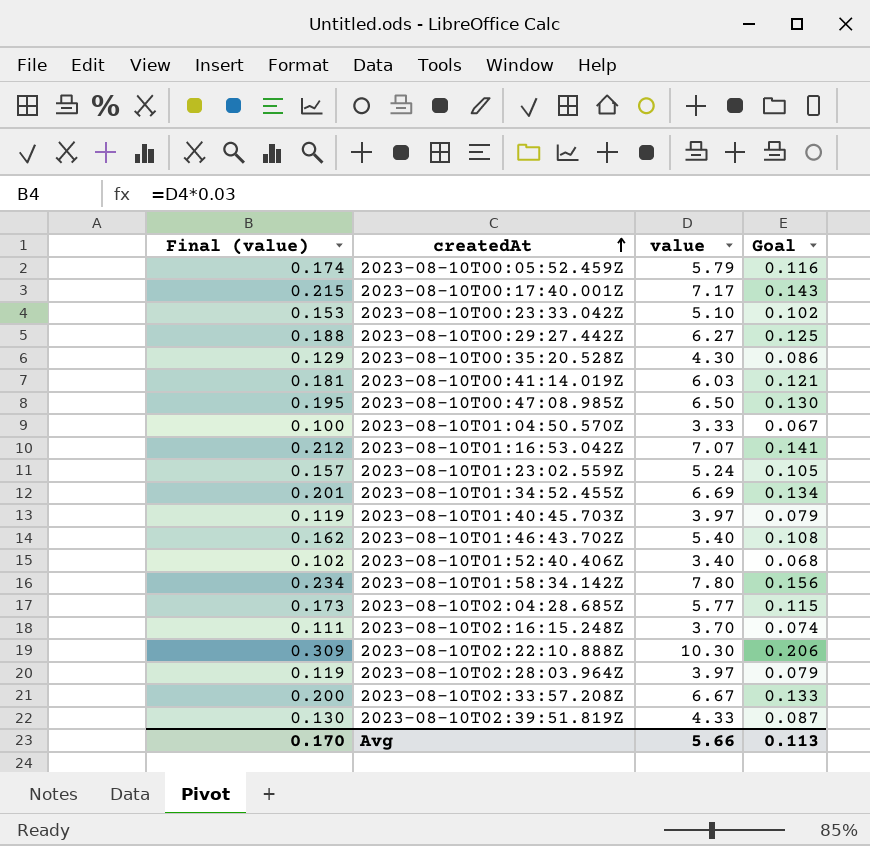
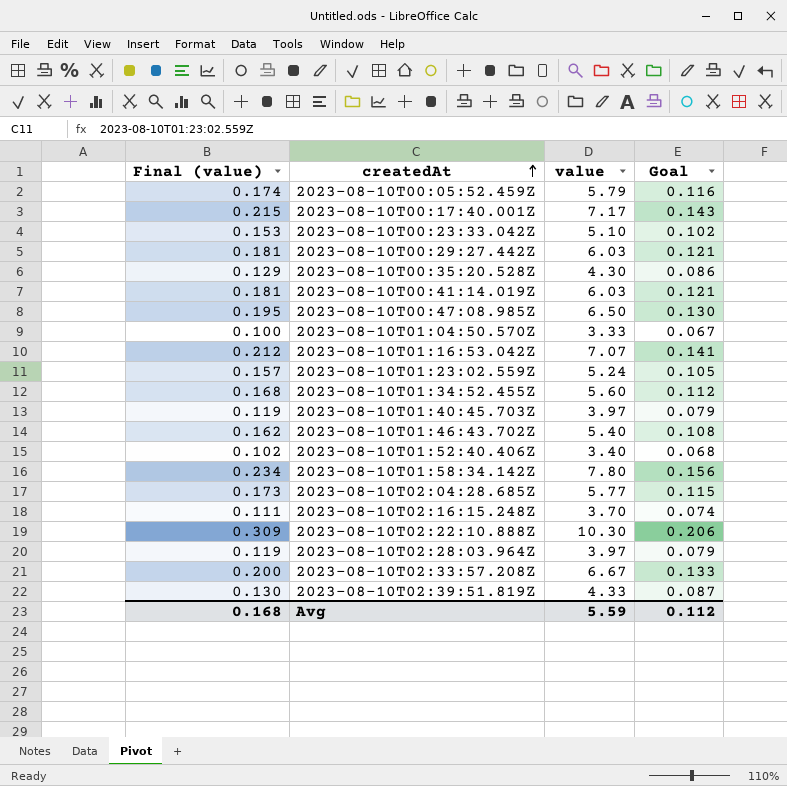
2023-08-10T00:29:27.442Z | Final (value): 0.188 -> 0.181
2023-08-10T00:29:27.442Z | value: 6.27 -> 6.03
2023-08-10T00:29:27.442Z | Goal: 0.125 -> 0.121
2023-08-10T01:34:52.455Z | Final (value): 0.201 -> 0.168
2023-08-10T01:34:52.455Z | value: 6.69 -> 5.60
2023-08-10T01:34:52.455Z | Goal: 0.134 -> 0.112
Avg | Final (value): 0.170 -> 0.168
Avg | value: 5.66 -> 5.59
Avg | Goal: 0.113 -> 0.112

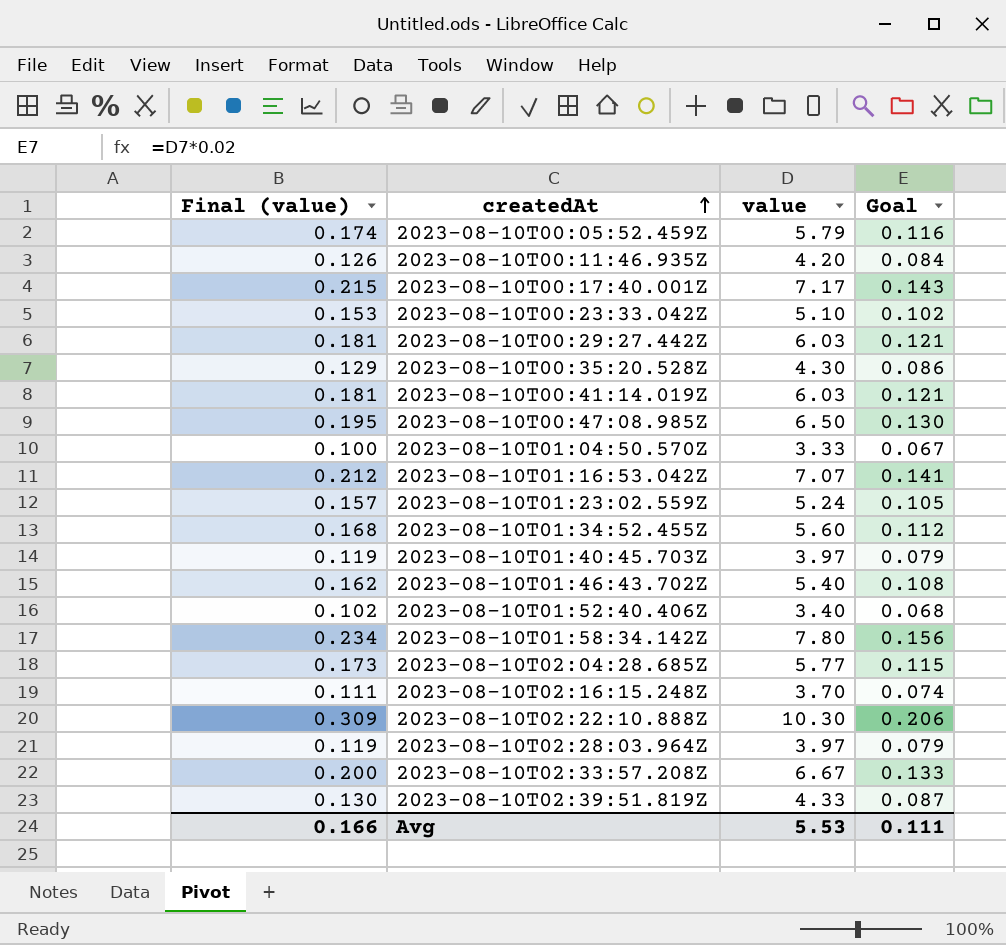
row 2023-08-10T00:11:46.935Z: none -> 0.126 | 4.20 | 0.084
Avg | Final (value): 0.168 -> 0.166
Avg | value: 5.59 -> 5.53
Avg | Goal: 0.112 -> 0.111

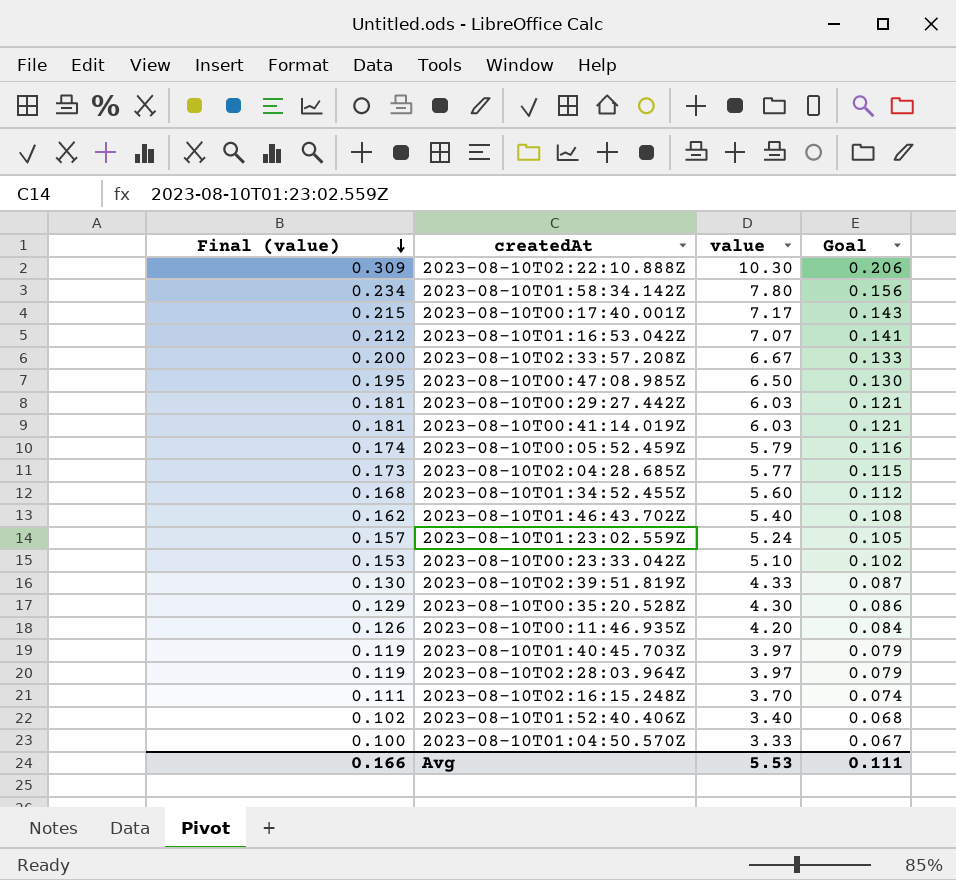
row order: createdAt ascending -> Final (value) descending

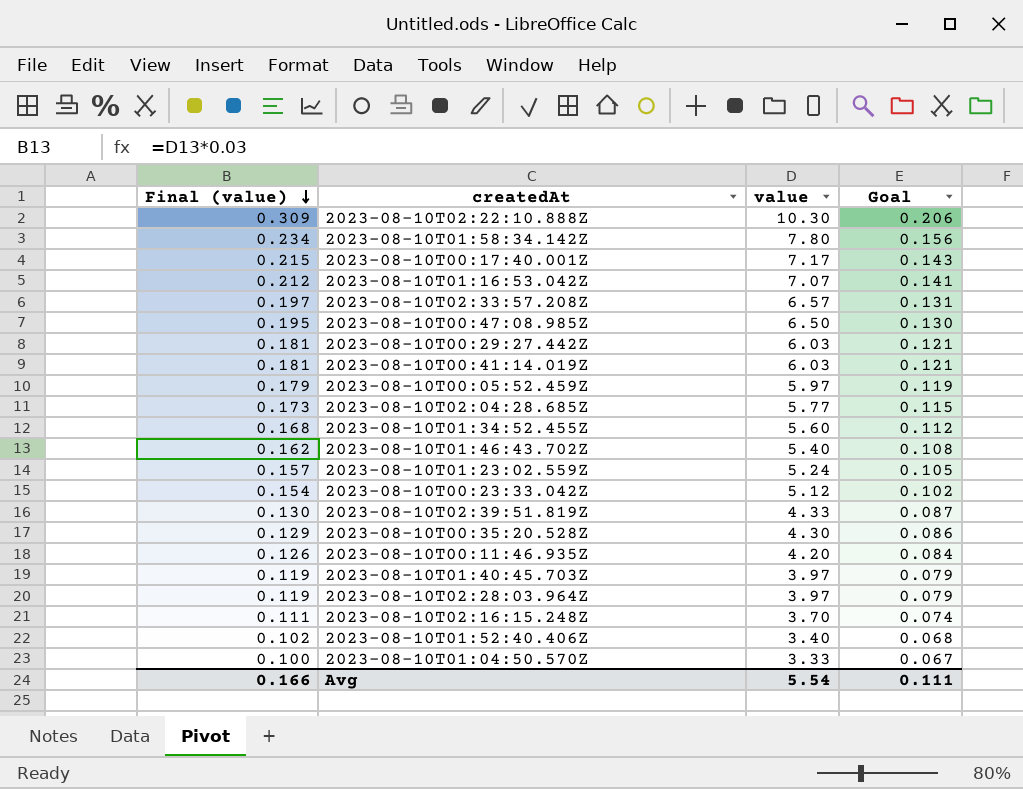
2023-08-10T02:33:57.208Z | Final (value): 0.200 -> 0.197
2023-08-10T02:33:57.208Z | value: 6.67 -> 6.57
2023-08-10T02:33:57.208Z | Goal: 0.133 -> 0.131
2023-08-10T00:05:52.459Z | Final (value): 0.174 -> 0.179
2023-08-10T00:05:52.459Z | value: 5.79 -> 5.97
2023-08-10T00:05:52.459Z | Goal: 0.116 -> 0.119
2023-08-10T00:23:33.042Z | Final (value): 0.153 -> 0.154
2023-08-10T00:23:33.042Z | value: 5.10 -> 5.12
Avg | value: 5.53 -> 5.54

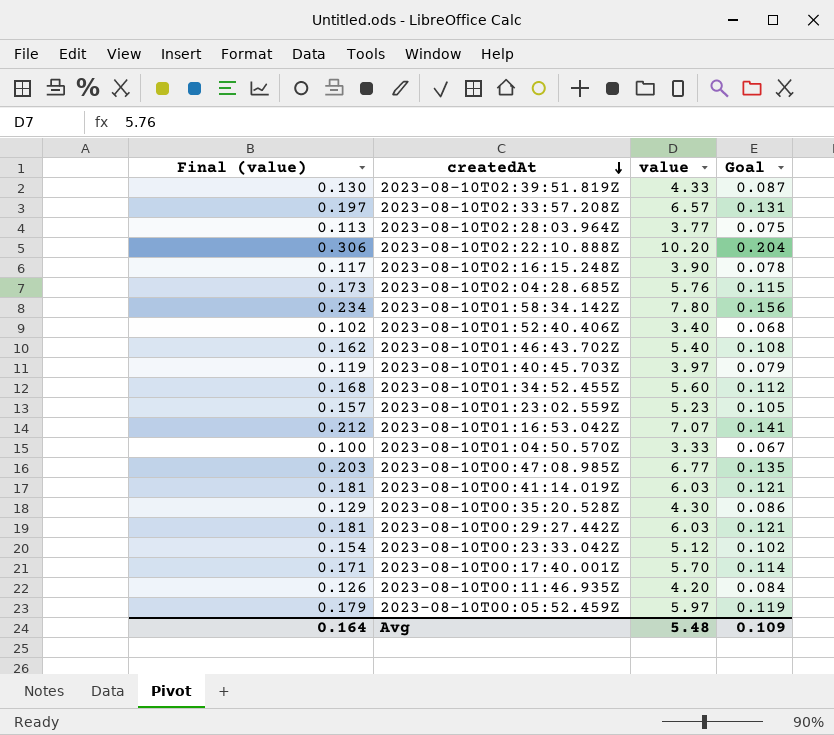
row order: Final (value) descending -> createdAt descending
2023-08-10T02:28:03.964Z | Final (value): 0.119 -> 0.113
2023-08-10T02:28:03.964Z | value: 3.97 -> 3.77
2023-08-10T02:28:03.964Z | Goal: 0.079 -> 0.075
2023-08-10T02:22:10.888Z | Final (value): 0.309 -> 0.306
2023-08-10T02:22:10.888Z | value: 10.30 -> 10.20
2023-08-10T02:22:10.888Z | Goal: 0.206 -> 0.204
2023-08-10T02:16:15.248Z | Final (value): 0.111 -> 0.117
2023-08-10T02:16:15.248Z | value: 3.70 -> 3.90
2023-08-10T02:16:15.248Z | Goal: 0.074 -> 0.078
2023-08-10T02:04:28.685Z | value: 5.77 -> 5.76
2023-08-10T01:23:02.559Z | value: 5.24 -> 5.23
2023-08-10T00:47:08.985Z | Final (value): 0.195 -> 0.203
2023-08-10T00:47:08.985Z | value: 6.50 -> 6.77
2023-08-10T00:47:08.985Z | Goal: 0.130 -> 0.135
2023-08-10T00:17:40.001Z | Final (value): 0.215 -> 0.171
2023-08-10T00:17:40.001Z | value: 7.17 -> 5.70
2023-08-10T00:17:40.001Z | Goal: 0.143 -> 0.114
Avg | Final (value): 0.166 -> 0.164
Avg | value: 5.54 -> 5.48
Avg | Goal: 0.111 -> 0.109

